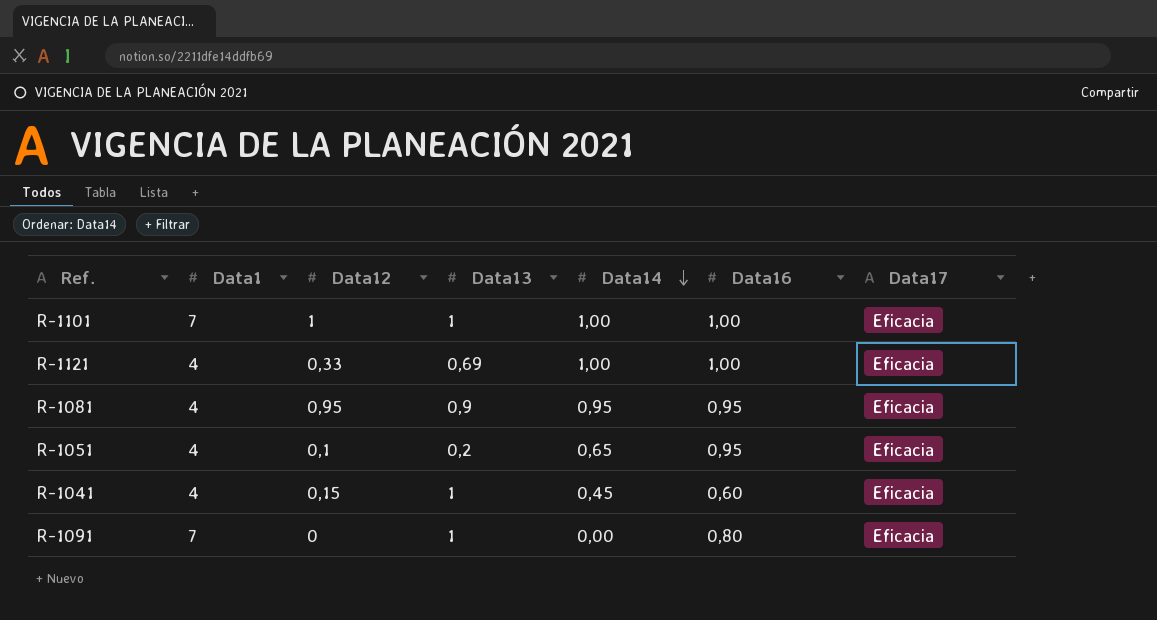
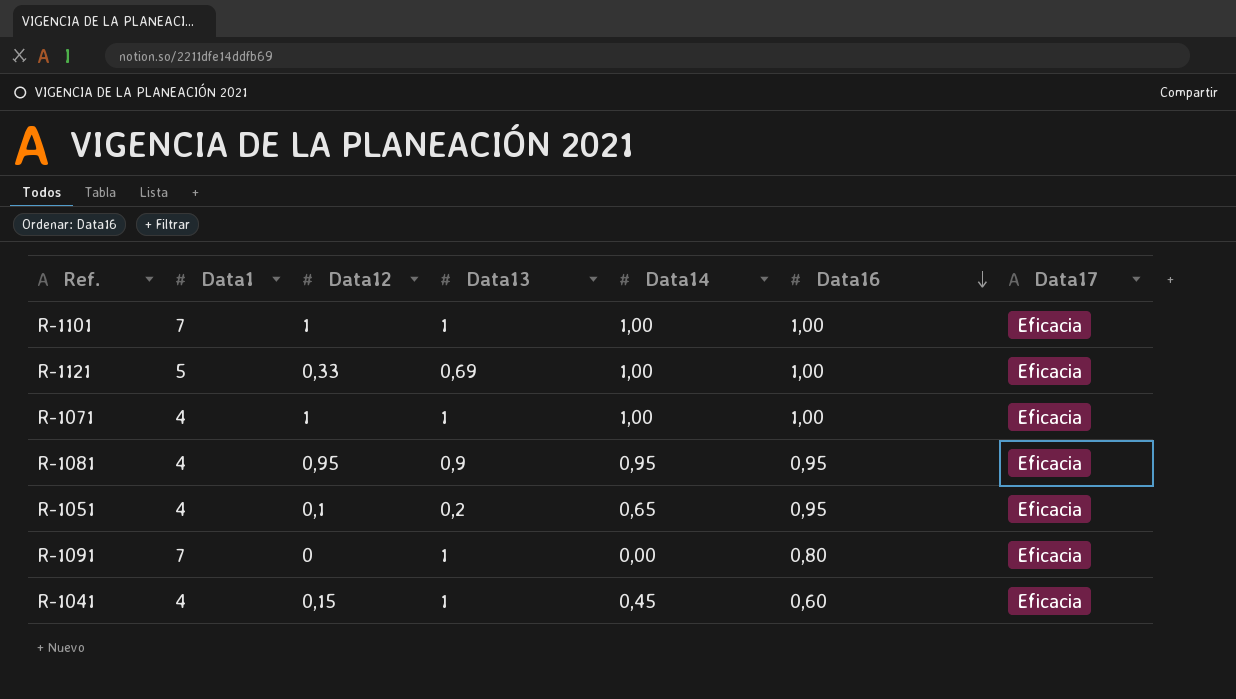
row order: Data14 descending -> Data16 descending
R-1121 | Data1: 4 -> 5
row R-1071: none -> 4 | 1 | 1 | 1,00 | 1,00 | Eficacia

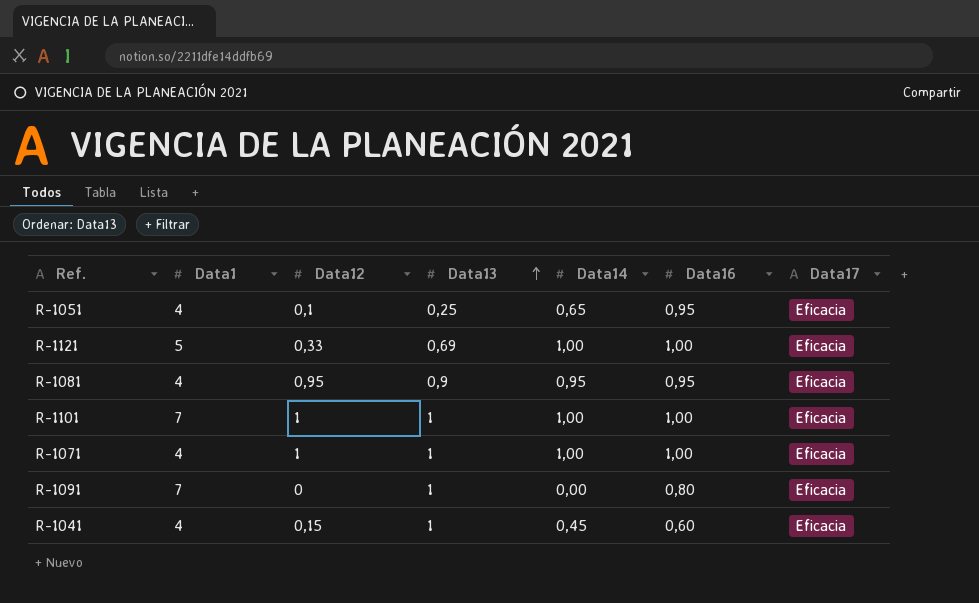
row order: Data16 descending -> Data13 ascending
R-1051 | Data13: 0,2 -> 0,25

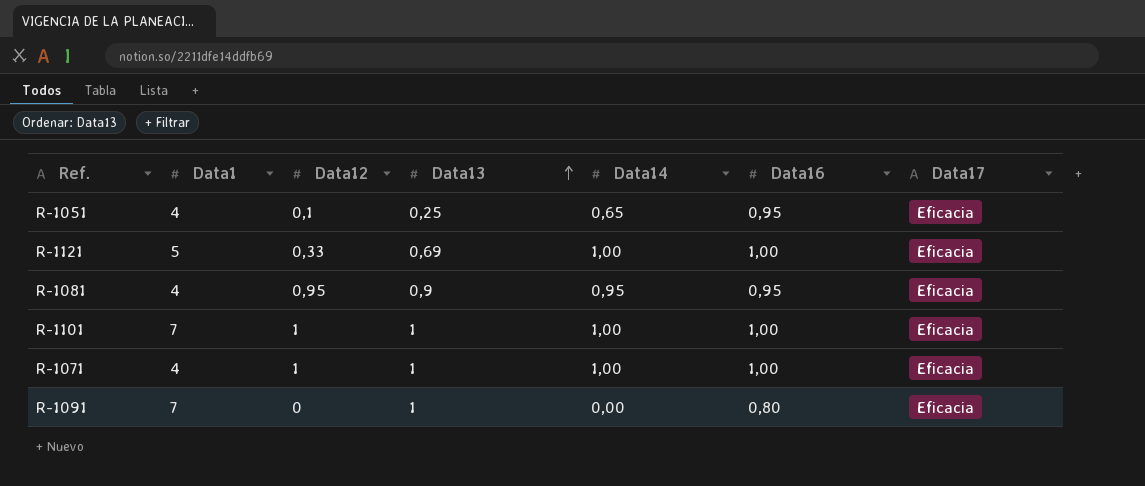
row R-1041: 4 | 0,15 | 1 | 0,45 | 0,60 | Eficacia -> none

